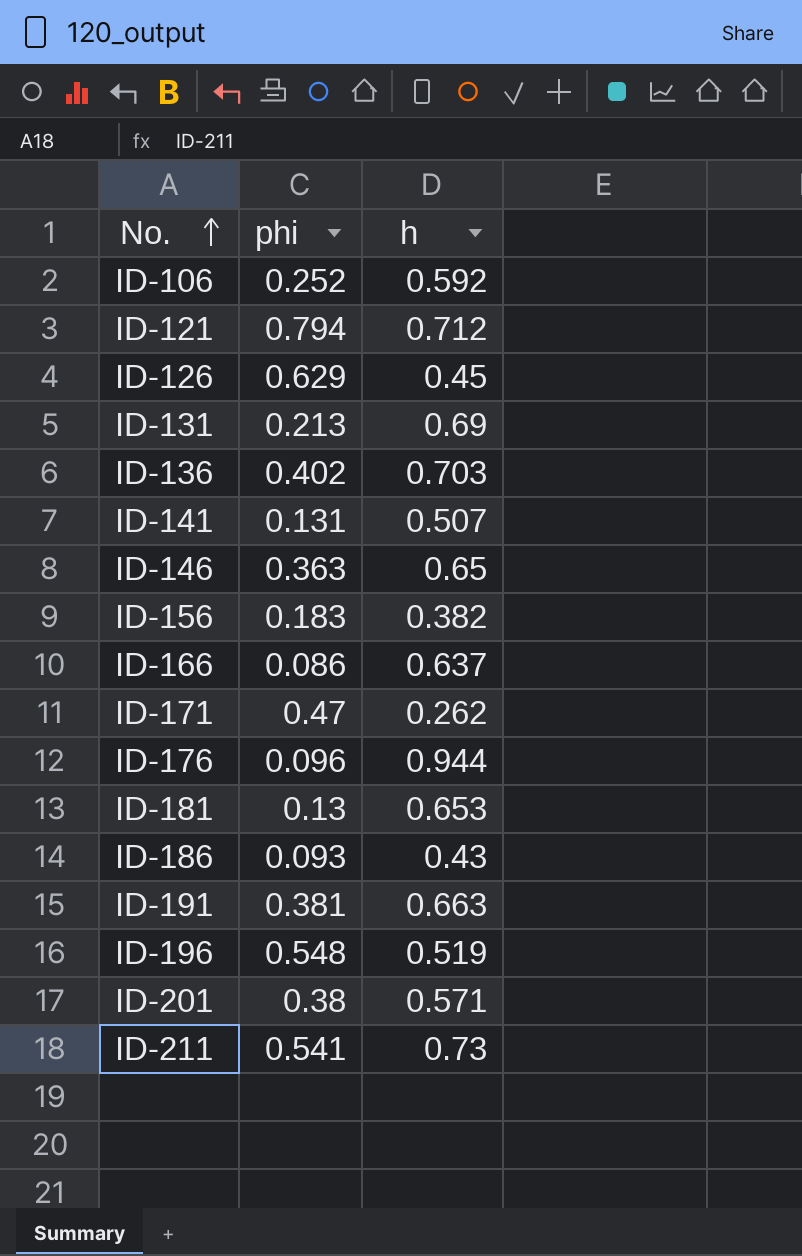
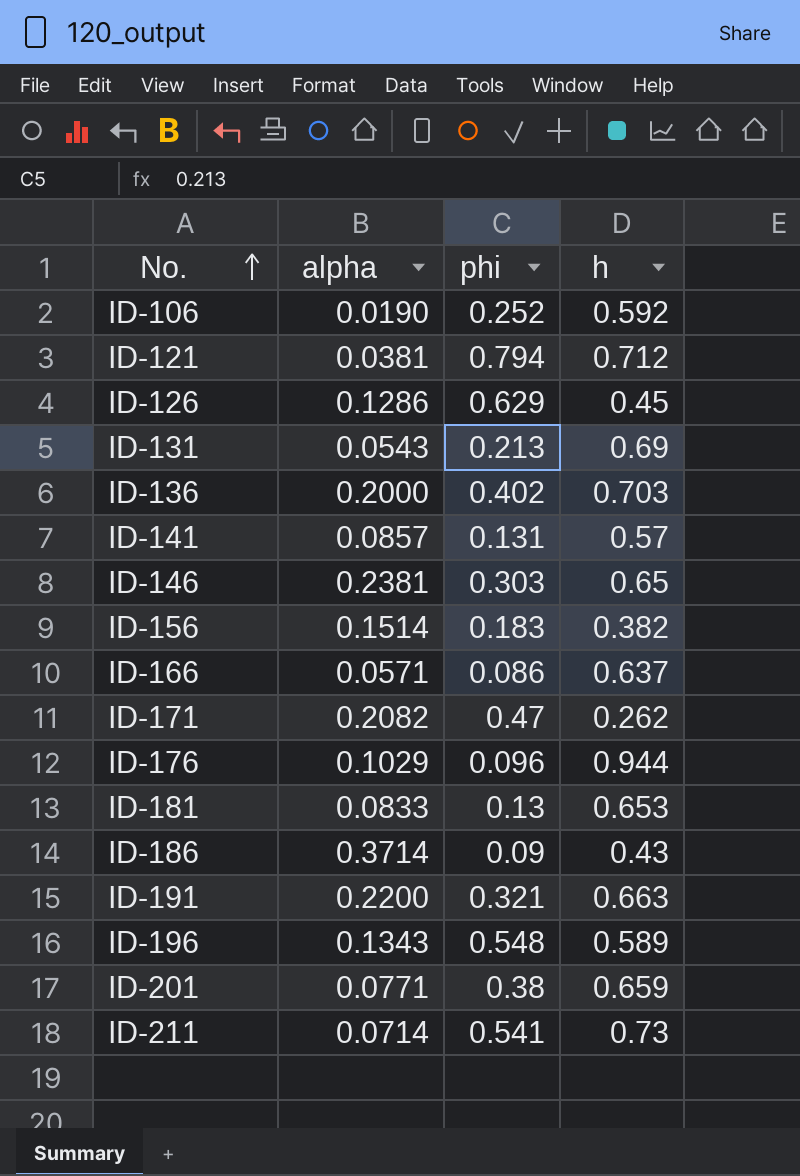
column alpha | position: none -> 2
ID-141 | h: 0.507 -> 0.57
ID-146 | phi: 0.363 -> 0.303
ID-186 | phi: 0.093 -> 0.09
ID-191 | phi: 0.381 -> 0.321
ID-196 | h: 0.519 -> 0.589
ID-201 | h: 0.571 -> 0.659

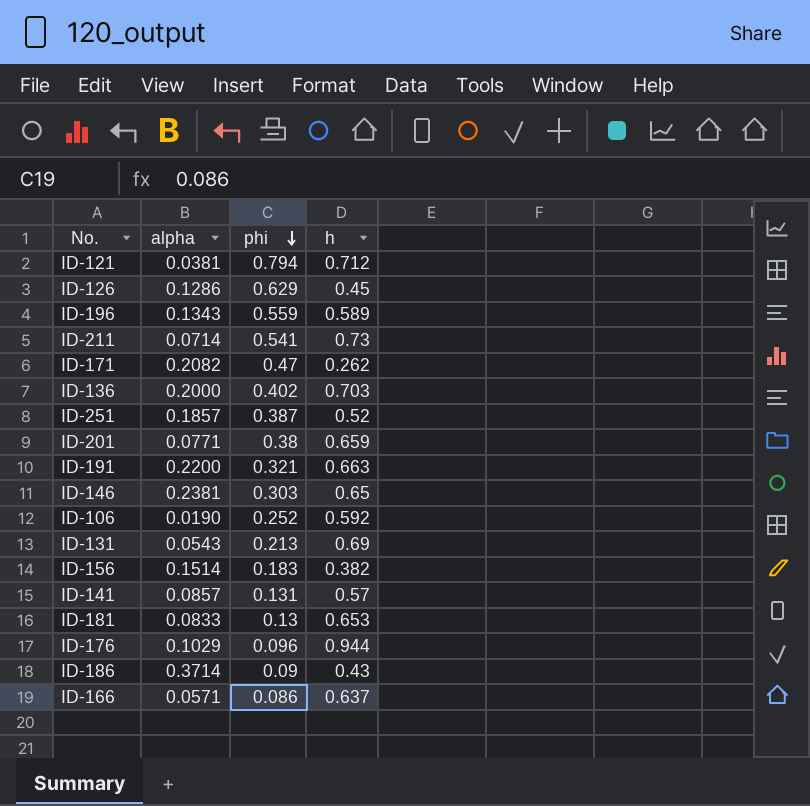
row order: No. ascending -> phi descending
ID-196 | phi: 0.548 -> 0.559
row ID-251: none -> 0.1857 | 0.387 | 0.52

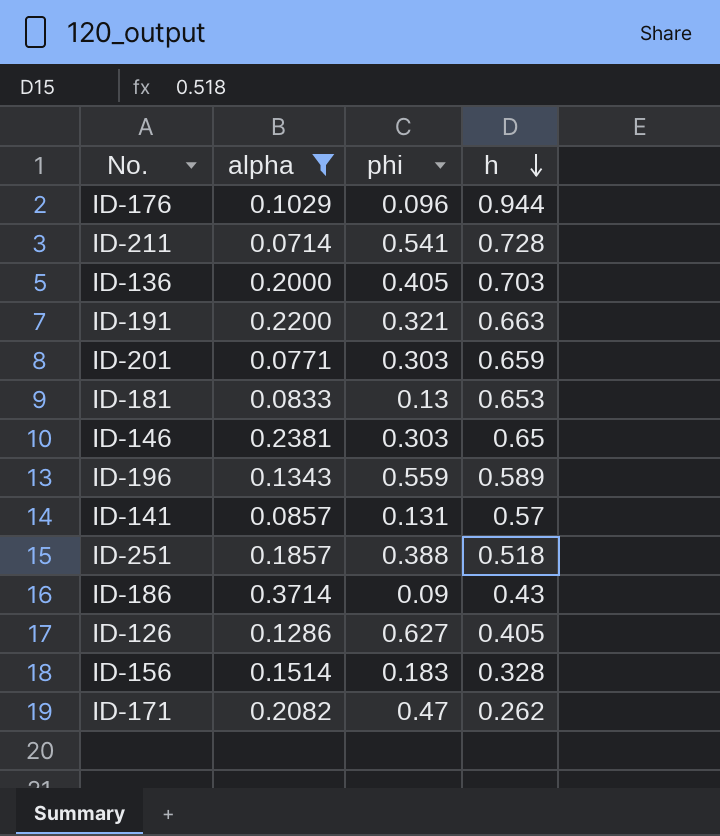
filter: none -> alpha >= 0.0714
row order: phi descending -> h descending
ID-211 | h: 0.73 -> 0.728
ID-136 | phi: 0.402 -> 0.405
ID-201 | phi: 0.38 -> 0.303
ID-251 | phi: 0.387 -> 0.388
ID-251 | h: 0.52 -> 0.518
ID-126 | phi: 0.629 -> 0.627
ID-126 | h: 0.45 -> 0.405
ID-156 | h: 0.382 -> 0.328

